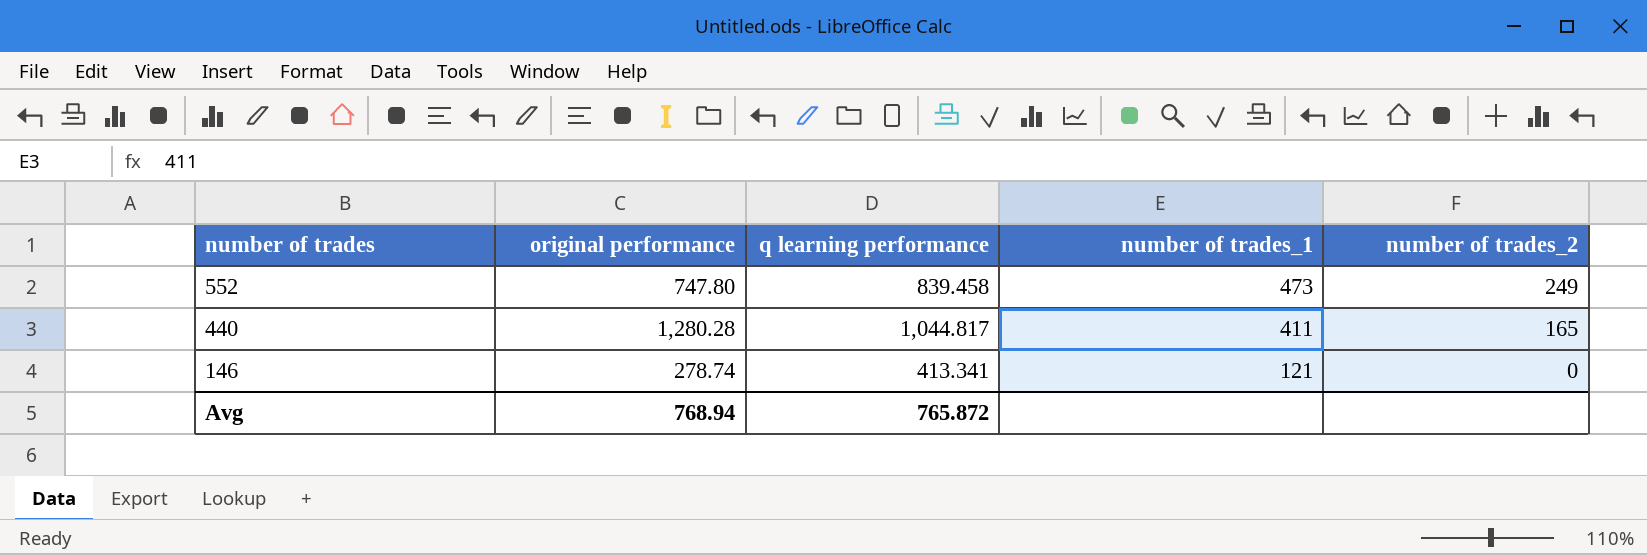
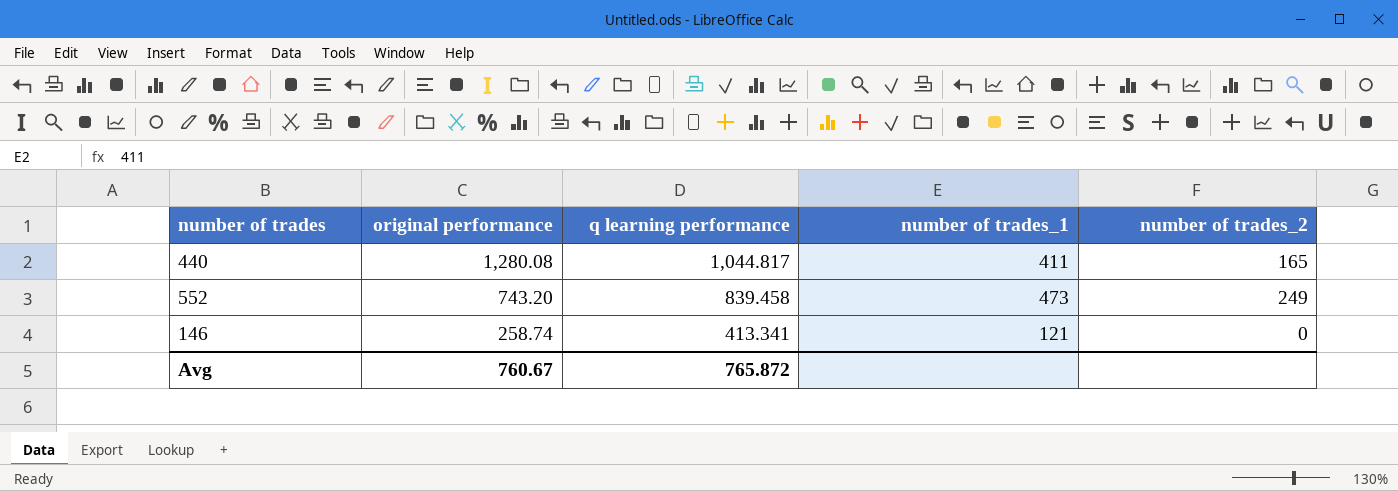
row order: number of trades descending -> original performance descending
440 | original performance: 1,280.28 -> 1,280.08
552 | original performance: 747.80 -> 743.20
146 | original performance: 278.74 -> 258.74
Avg | original performance: 768.94 -> 760.67

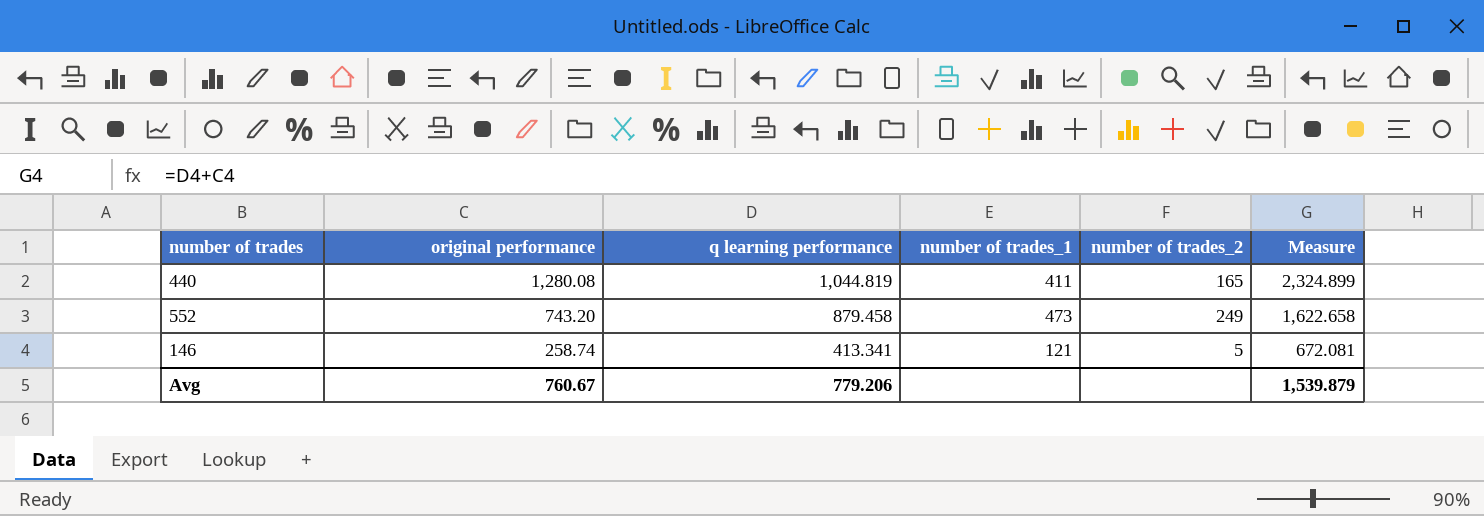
column Measure | formula: none -> [original performance] + [q learning performance]
440 | q learning performance: 1,044.817 -> 1,044.819
552 | q learning performance: 839.458 -> 879.458
146 | number of trades_2: 0 -> 5
Avg | q learning performance: 765.872 -> 779.206

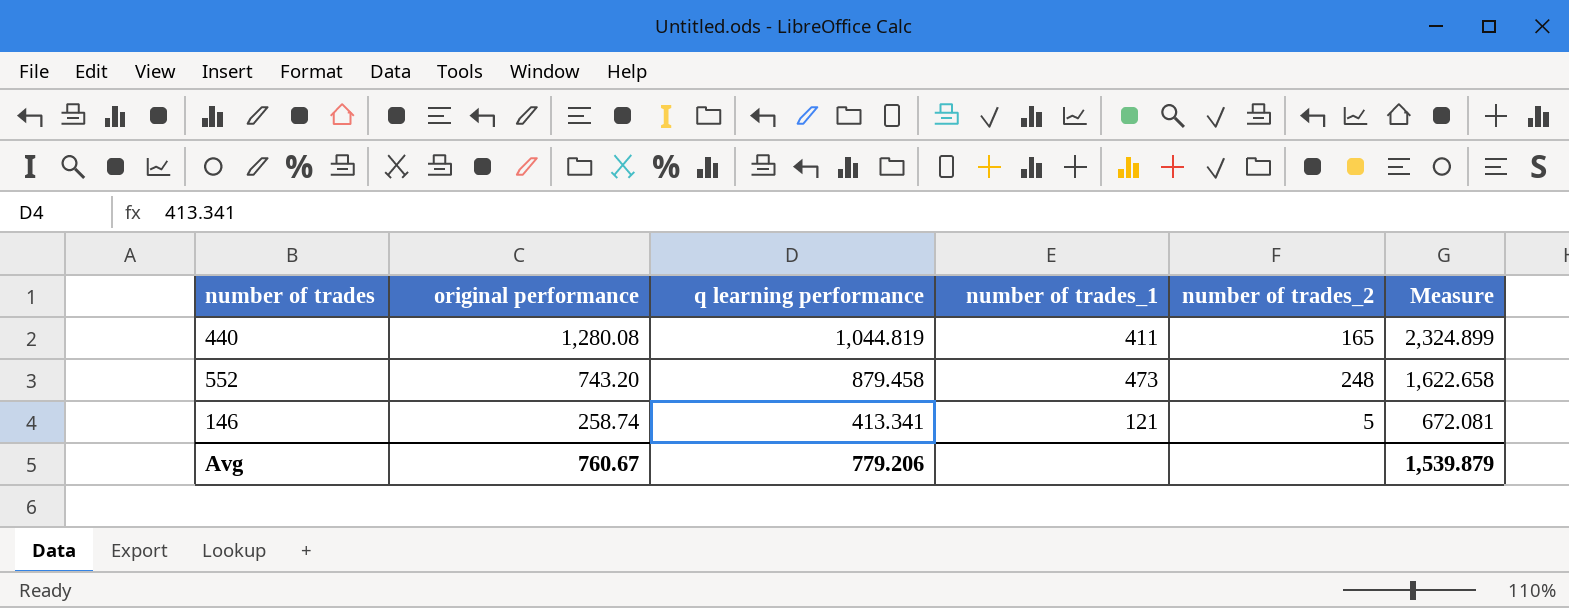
552 | number of trades_2: 249 -> 248

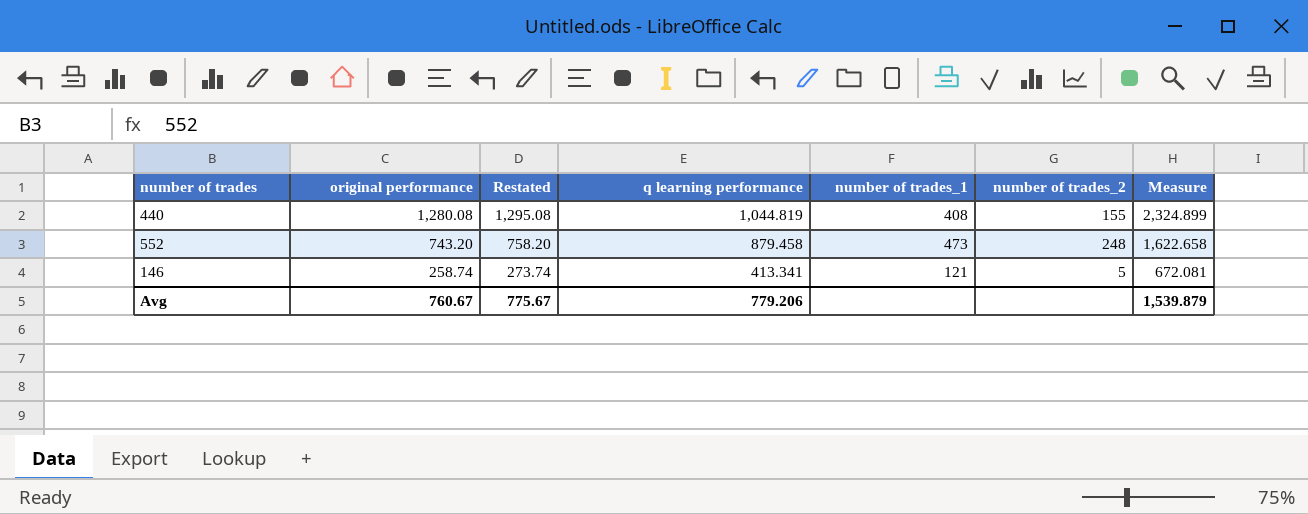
column Restated | formula: none -> [original performance] + 15
440 | number of trades_1: 411 -> 408
440 | number of trades_2: 165 -> 155

